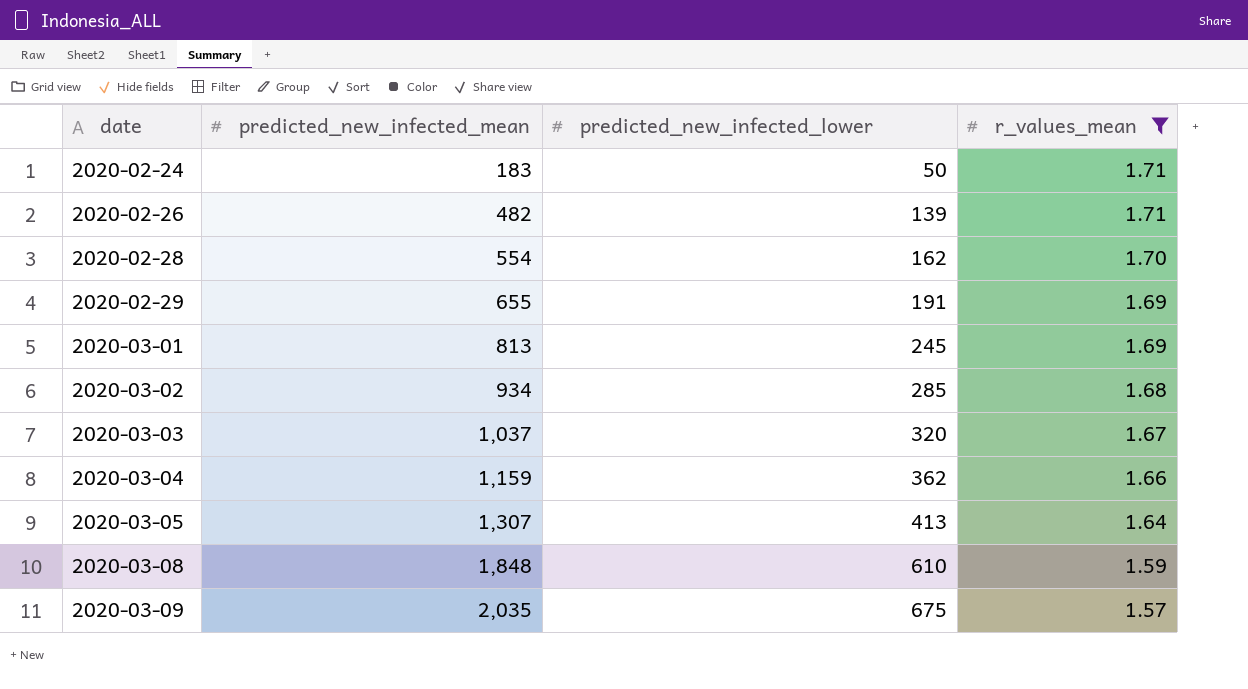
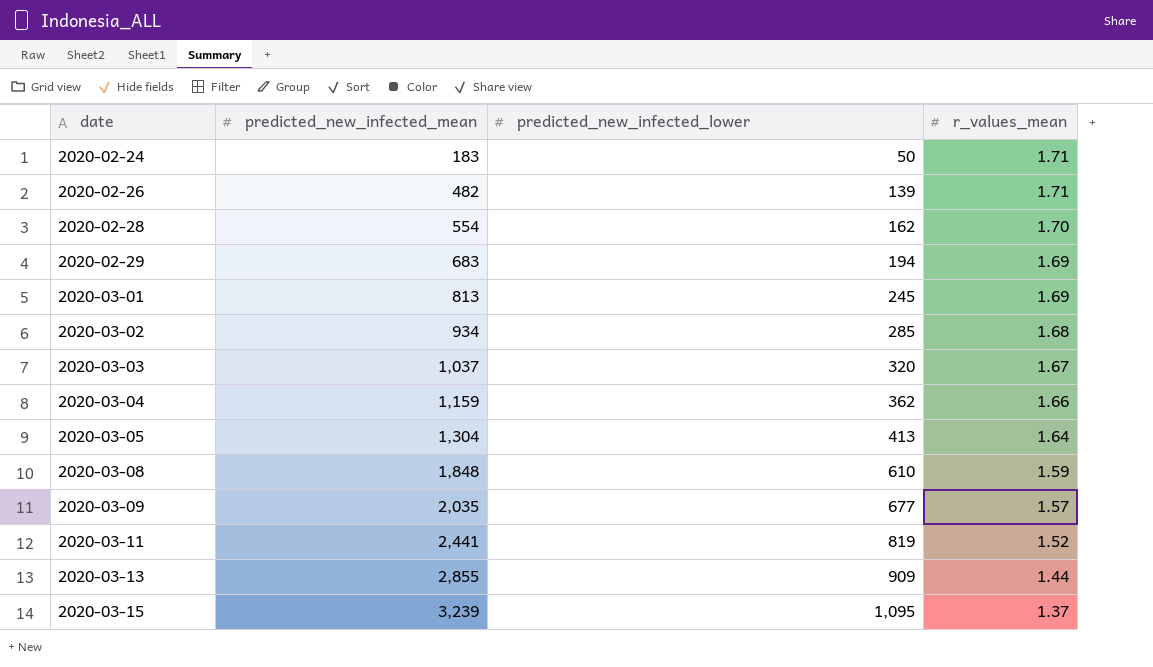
filter: r_values_mean >= 1.57 -> none
2020-02-29 | predicted_new_infected_mean: 655 -> 683
2020-02-29 | predicted_new_infected_lower: 191 -> 194
2020-03-05 | predicted_new_infected_mean: 1,307 -> 1,304
2020-03-09 | predicted_new_infected_lower: 675 -> 677

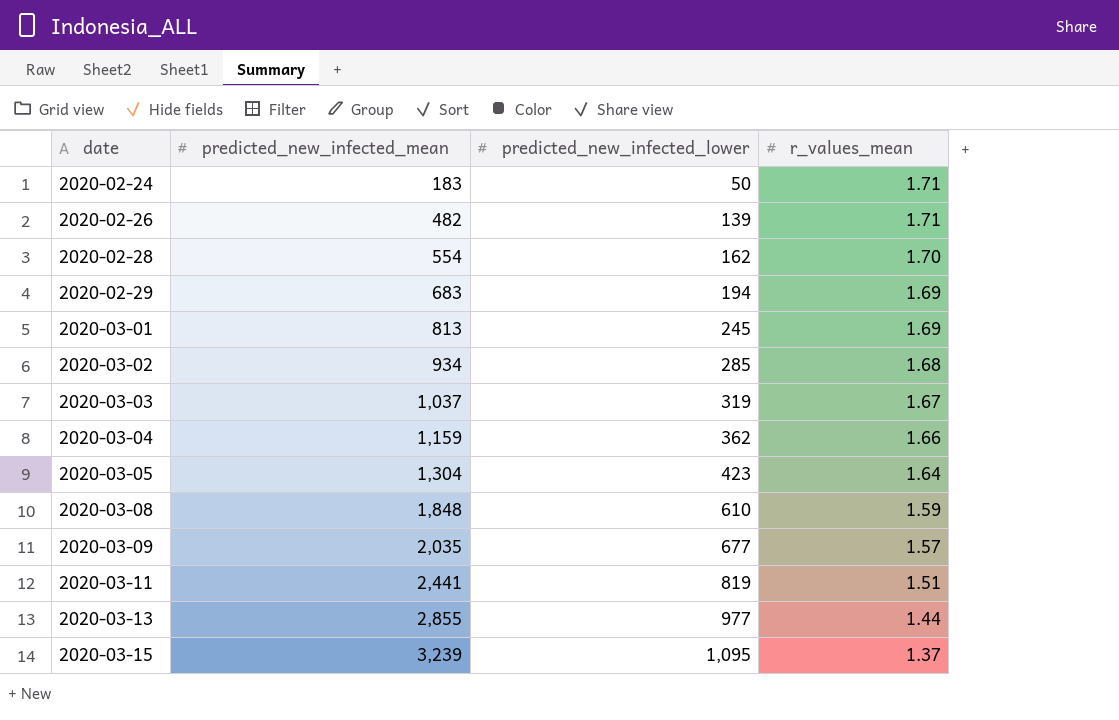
2020-03-03 | predicted_new_infected_lower: 320 -> 319
2020-03-05 | predicted_new_infected_lower: 413 -> 423
2020-03-11 | r_values_mean: 1.52 -> 1.51
2020-03-13 | predicted_new_infected_lower: 909 -> 977

